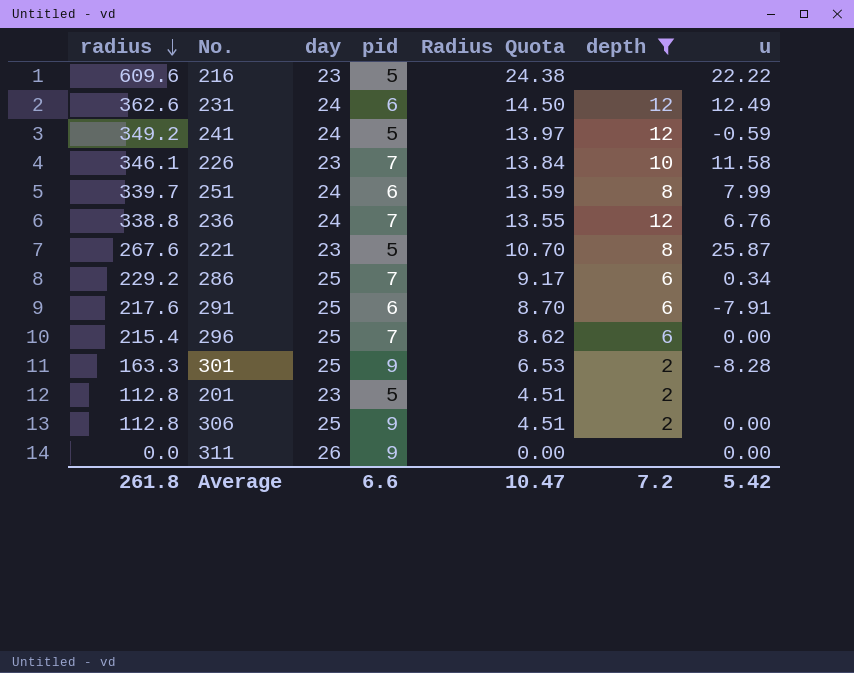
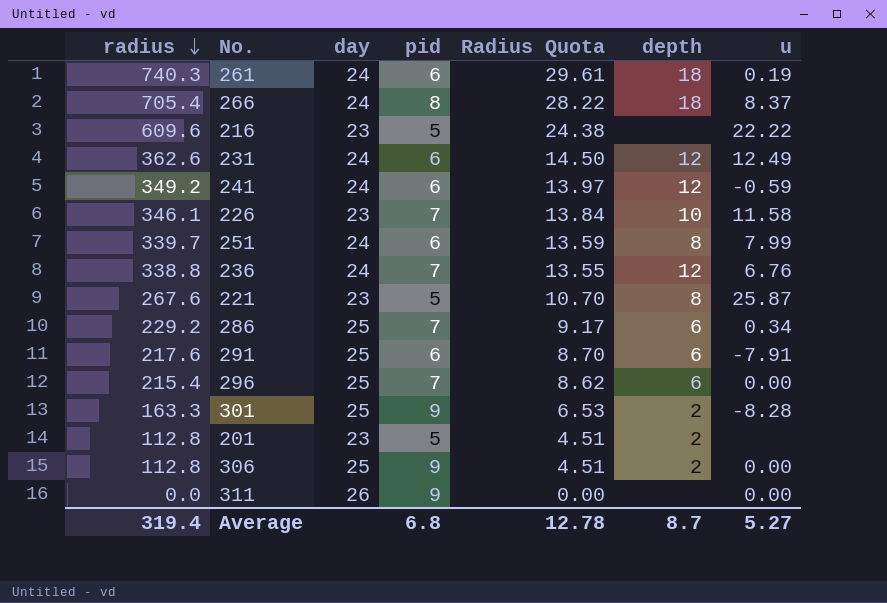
filter: depth != 18 -> none
241 | pid: 5 -> 6
Average | radius: 261.8 -> 319.4
Average | pid: 6.6 -> 6.8
Average | Radius Quota: 10.47 -> 12.78
Average | depth: 7.2 -> 8.7
Average | u: 5.42 -> 5.27

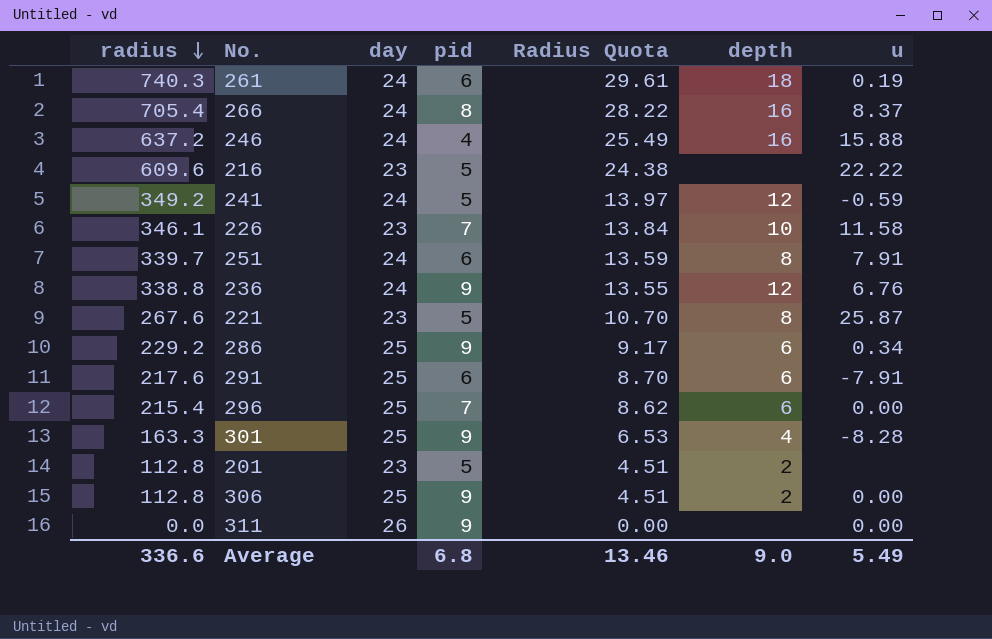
row 231: 362.6 | 24 | 6 | 14.50 | 12 | 12.49 -> none
266 | depth: 18 -> 16
row 246: none -> 637.2 | 24 | 4 | 25.49 | 16 | 15.88
241 | pid: 6 -> 5
251 | u: 7.99 -> 7.91
236 | pid: 7 -> 9
286 | pid: 7 -> 9
301 | depth: 2 -> 4
Average | radius: 319.4 -> 336.6
Average | Radius Quota: 12.78 -> 13.46
Average | depth: 8.7 -> 9.0
Average | u: 5.27 -> 5.49

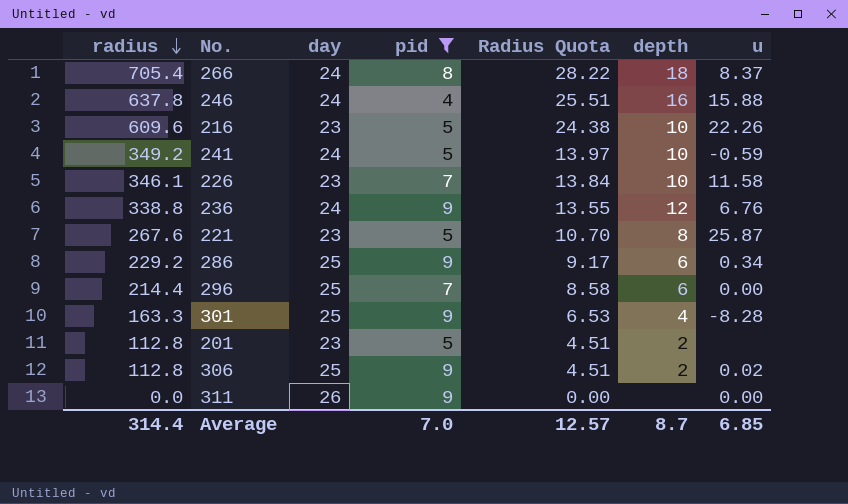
filter: none -> pid != 6
266 | depth: 16 -> 18
246 | radius: 637.2 -> 637.8
246 | Radius Quota: 25.49 -> 25.51
216 | depth: none -> 10
216 | u: 22.22 -> 22.26
241 | depth: 12 -> 10
296 | radius: 215.4 -> 214.4
296 | Radius Quota: 8.62 -> 8.58
306 | u: 0.00 -> 0.02
Average | radius: 336.6 -> 314.4
Average | pid: 6.8 -> 7.0
Average | Radius Quota: 13.46 -> 12.57
Average | depth: 9.0 -> 8.7
Average | u: 5.49 -> 6.85

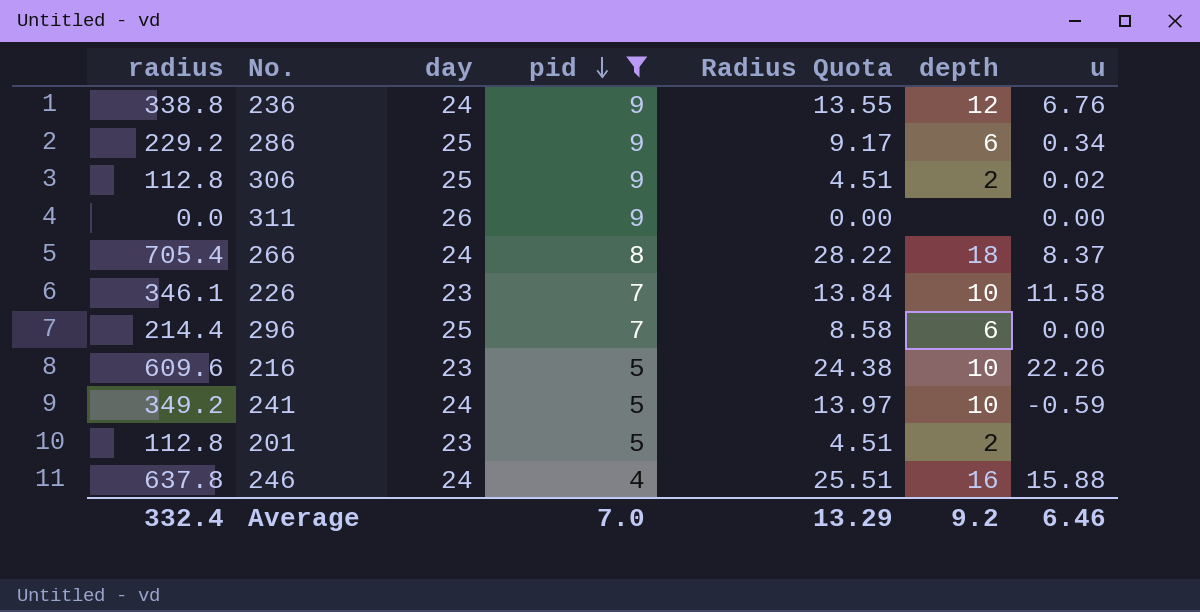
row order: radius descending -> pid descending
row 221: 267.6 | 23 | 5 | 10.70 | 8 | 25.87 -> none
row 301: 163.3 | 25 | 9 | 6.53 | 4 | -8.28 -> none
Average | radius: 314.4 -> 332.4
Average | Radius Quota: 12.57 -> 13.29
Average | depth: 8.7 -> 9.2
Average | u: 6.85 -> 6.46

